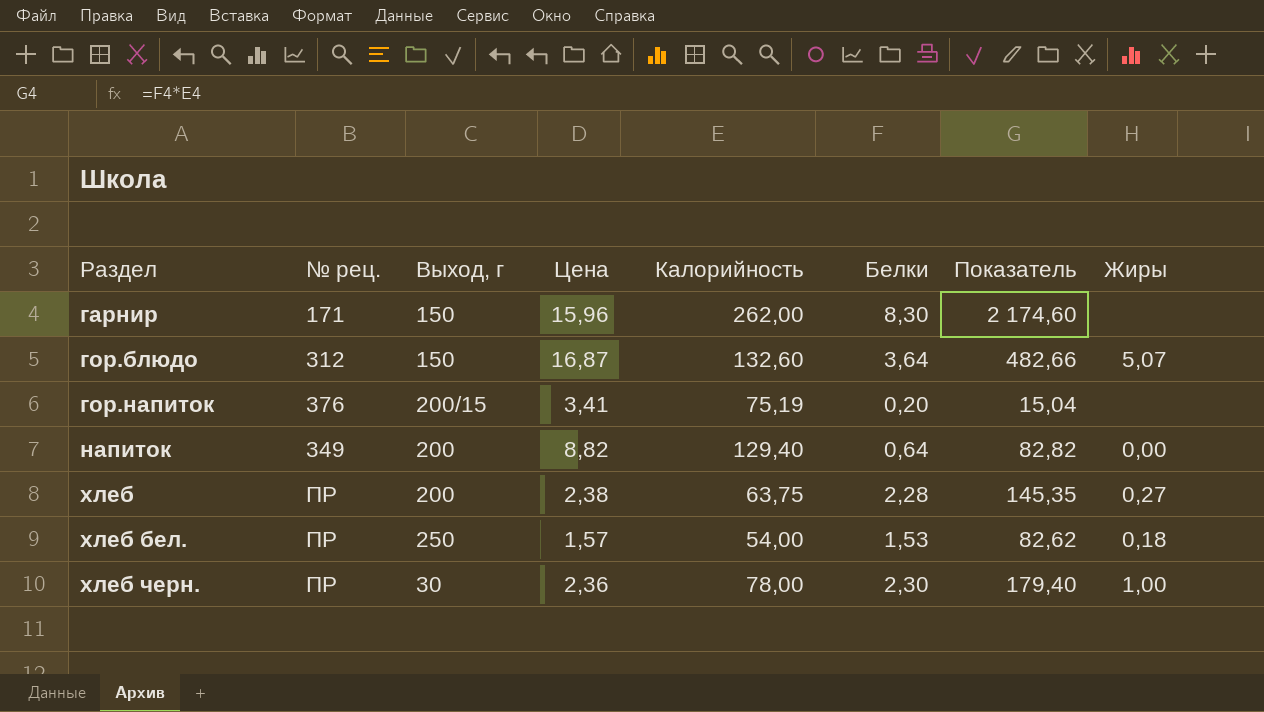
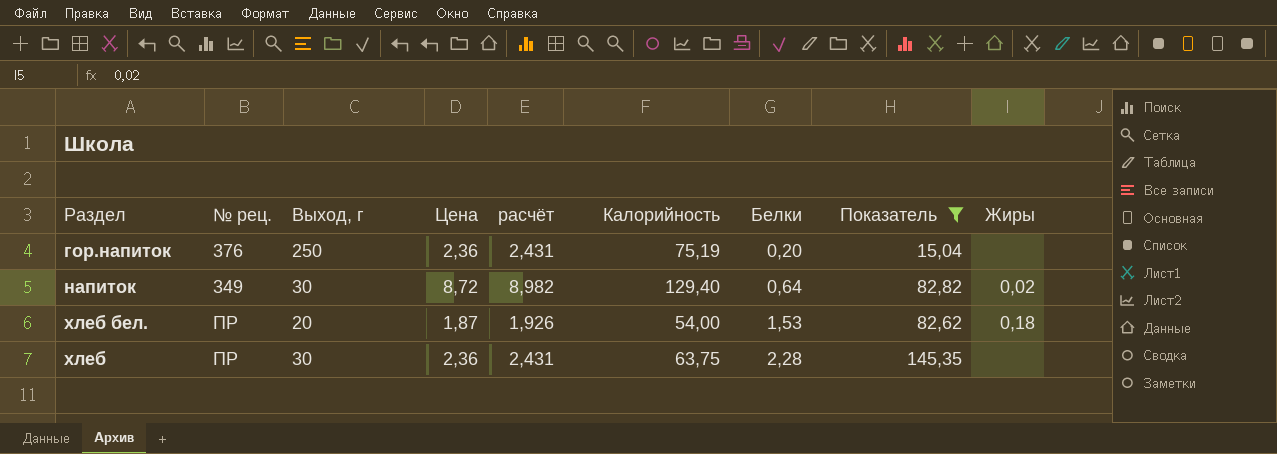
filter: none -> Показатель <= 145,35
row order: Раздел ascending -> Белки ascending
column расчёт | formula: none -> [Цена] * 1,03
гор.напиток | Выход, г: 200/15 -> 250
гор.напиток | Цена: 3,41 -> 2,36
напиток | Выход, г: 200 -> 30
напиток | Цена: 8,82 -> 8,72
напиток | Жиры: 0,00 -> 0,02
хлеб бел. | Выход, г: 250 -> 20
хлеб бел. | Цена: 1,57 -> 1,87
хлеб | Выход, г: 200 -> 30
хлеб | Цена: 2,38 -> 2,36
хлеб | Жиры: 0,27 -> none

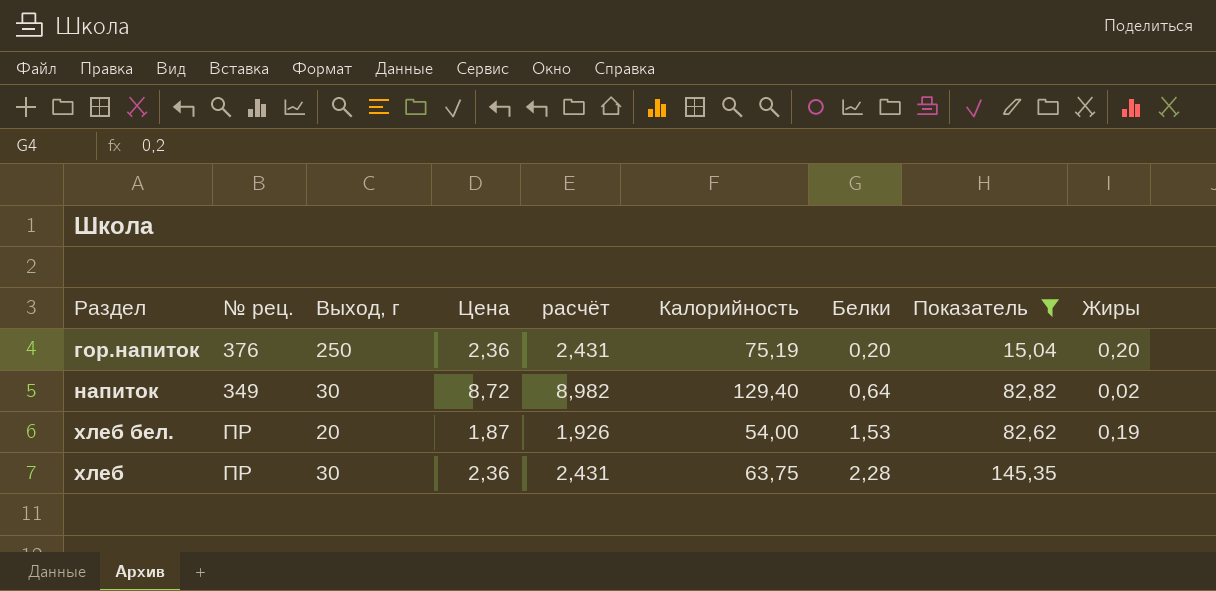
гор.напиток | Жиры: none -> 0,20
хлеб бел. | Жиры: 0,18 -> 0,19

